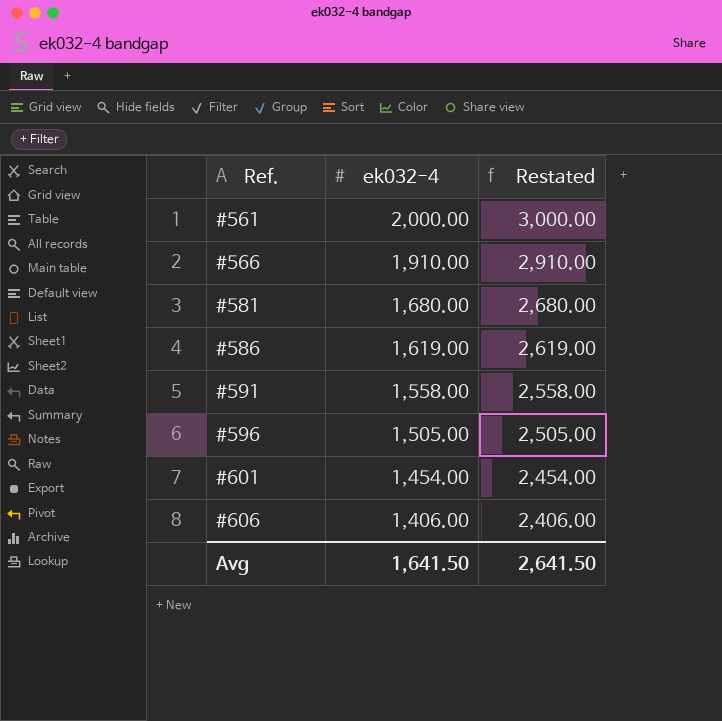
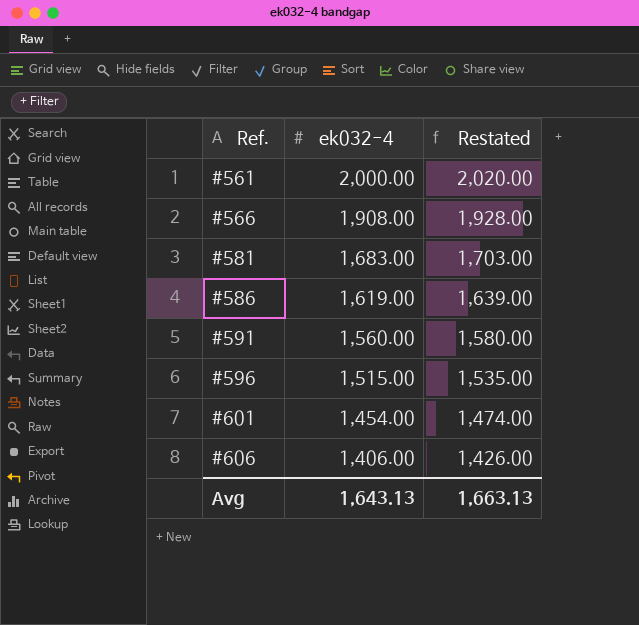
column Restated | formula: [ek032-4] + 1000 -> [ek032-4] + 20
#566 | ek032-4: 1,910.00 -> 1,908.00
#581 | ek032-4: 1,680.00 -> 1,683.00
#591 | ek032-4: 1,558.00 -> 1,560.00
#596 | ek032-4: 1,505.00 -> 1,515.00
Avg | ek032-4: 1,641.50 -> 1,643.13
Avg | Restated: 2,641.50 -> 1,663.13

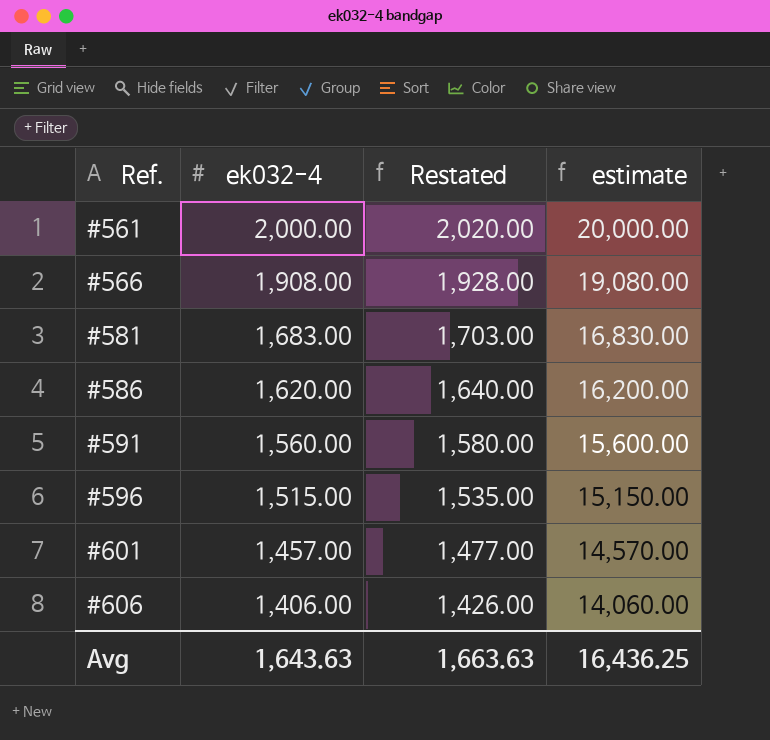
column estimate | formula: none -> [ek032-4] * 10
#586 | ek032-4: 1,619.00 -> 1,620.00
#586 | Restated: 1,639.00 -> 1,640.00
#601 | ek032-4: 1,454.00 -> 1,457.00
#601 | Restated: 1,474.00 -> 1,477.00
Avg | ek032-4: 1,643.13 -> 1,643.63
Avg | Restated: 1,663.13 -> 1,663.63

